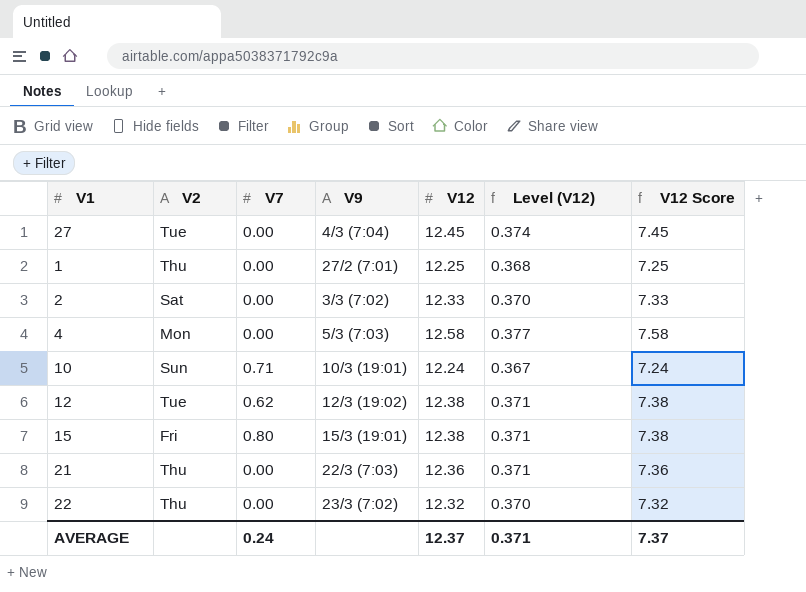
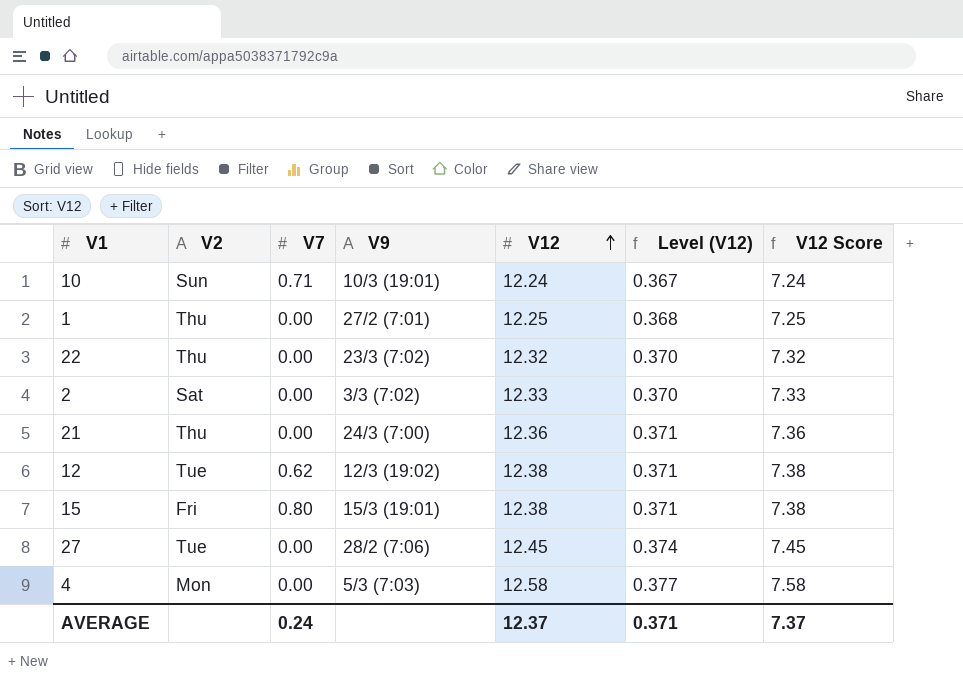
row order: none -> V12 ascending
21 | V9: 22/3 (7:03) -> 24/3 (7:00)
27 | V9: 4/3 (7:04) -> 28/2 (7:06)

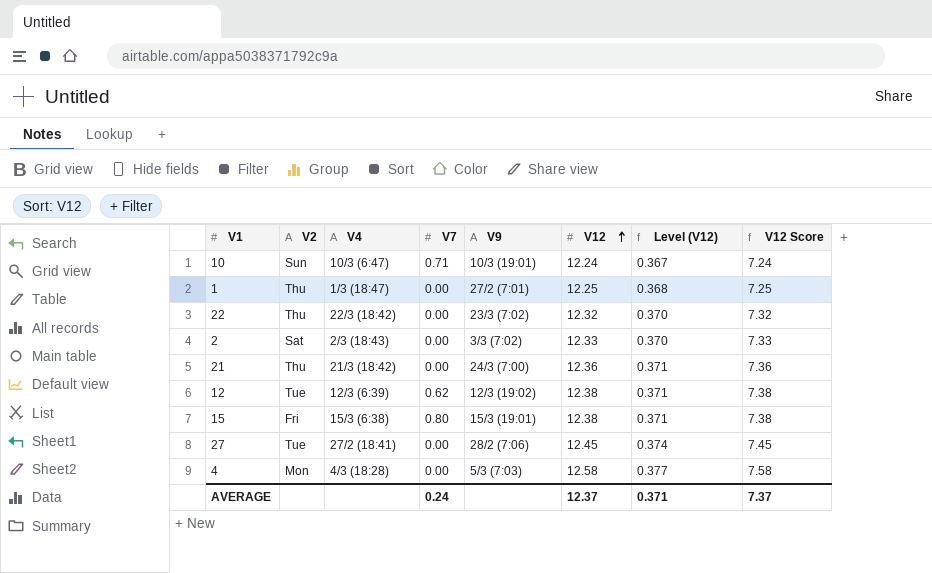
column V4 | position: none -> 3

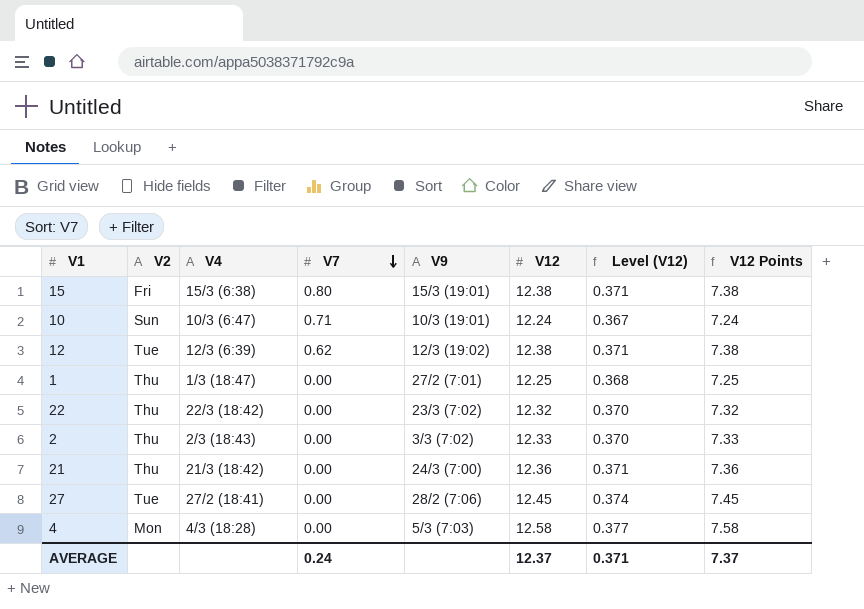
row order: V12 ascending -> V7 descending
column name: V12 Score -> V12 Points
2 | V2: Sat -> Thu

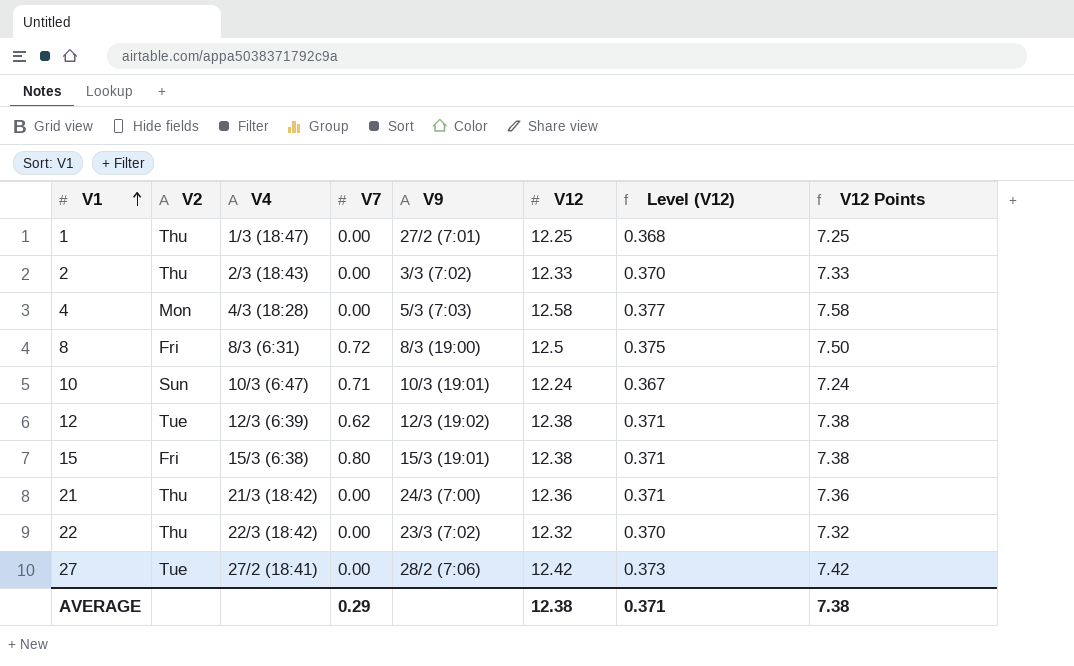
row order: V7 descending -> V1 ascending
row 8: none -> Fri | 8/3 (6:31) | 0.72 | 8/3 (19:00) | 12.5 | 0.375 | 7.50
27 | V12: 12.45 -> 12.42
27 | Level (V12): 0.374 -> 0.373
27 | V12 Points: 7.45 -> 7.42
AVERAGE | V7: 0.24 -> 0.29
AVERAGE | V12: 12.37 -> 12.38
AVERAGE | V12 Points: 7.37 -> 7.38

